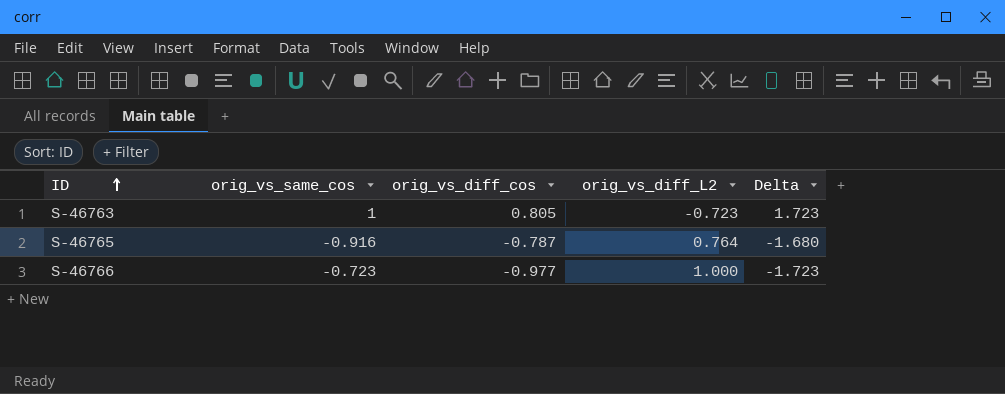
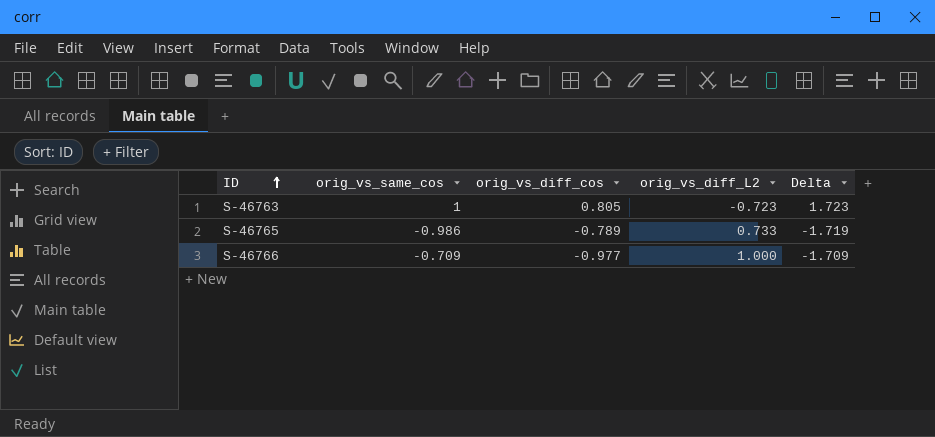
S-46765 | orig_vs_same_cos: -0.916 -> -0.986
S-46765 | orig_vs_diff_cos: -0.787 -> -0.789
S-46765 | orig_vs_diff_L2: 0.764 -> 0.733
S-46765 | Delta: -1.680 -> -1.719
S-46766 | orig_vs_same_cos: -0.723 -> -0.709
S-46766 | Delta: -1.723 -> -1.709

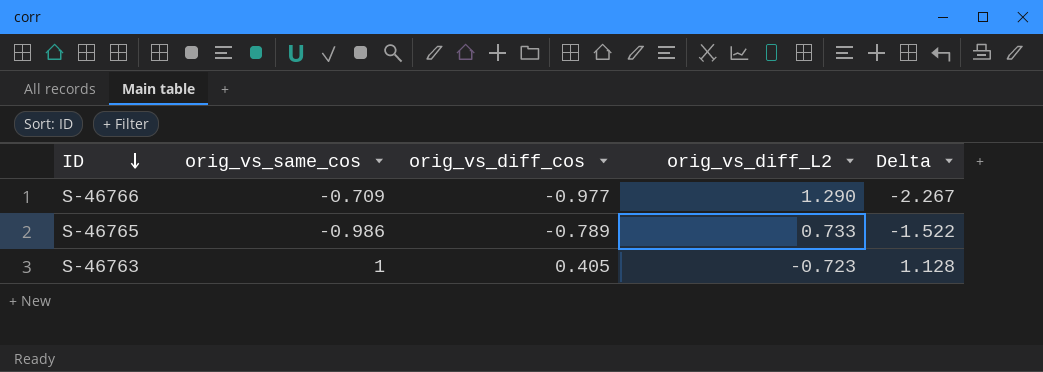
row order: ID ascending -> ID descending
column Delta | formula: [orig_vs_same_cos] - [orig_vs_diff_L2] -> [orig_vs_diff_cos] - [orig_vs_diff_L2]
S-46766 | orig_vs_diff_L2: 1.000 -> 1.290
S-46763 | orig_vs_diff_cos: 0.805 -> 0.405

